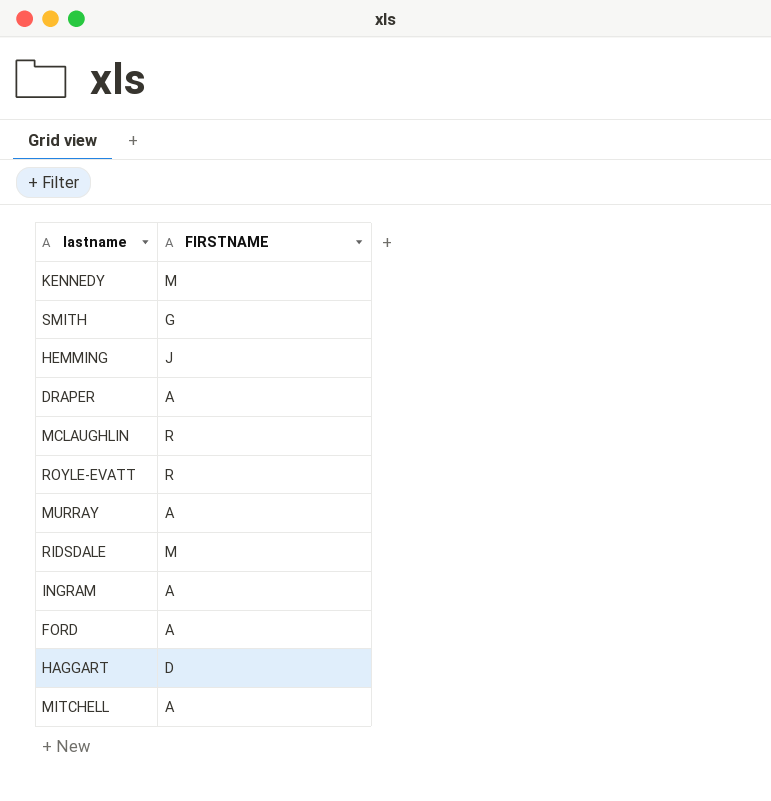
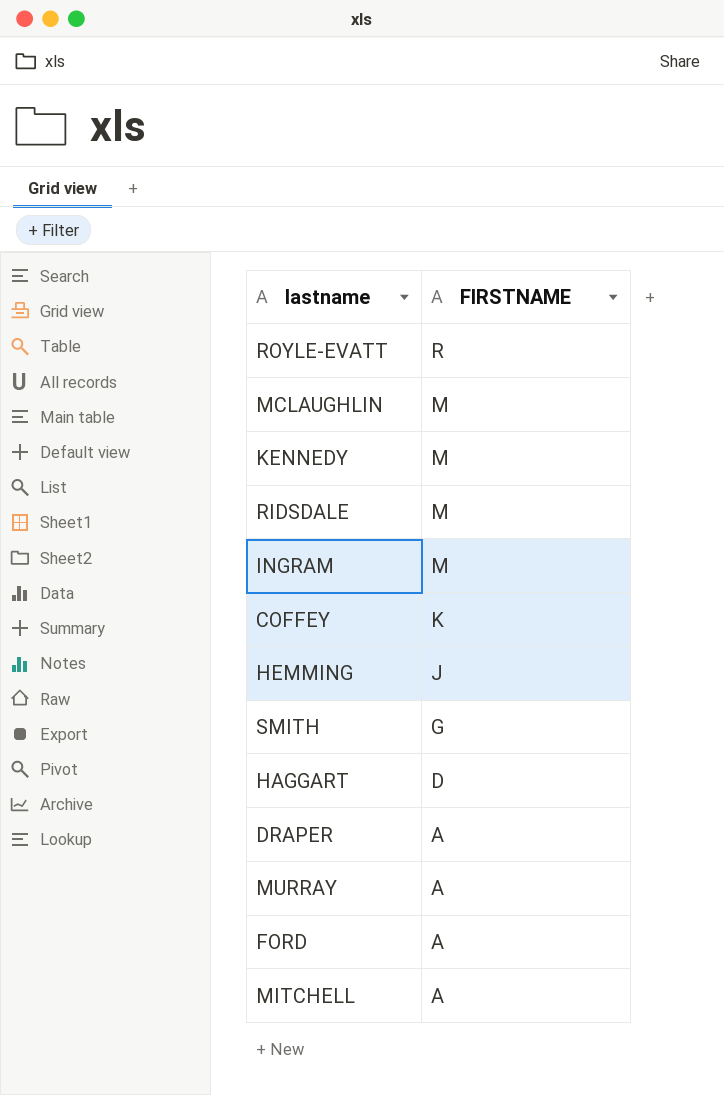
row order: none -> FIRSTNAME descending
MCLAUGHLIN | FIRSTNAME: R -> M
INGRAM | FIRSTNAME: A -> M
row COFFEY: none -> K

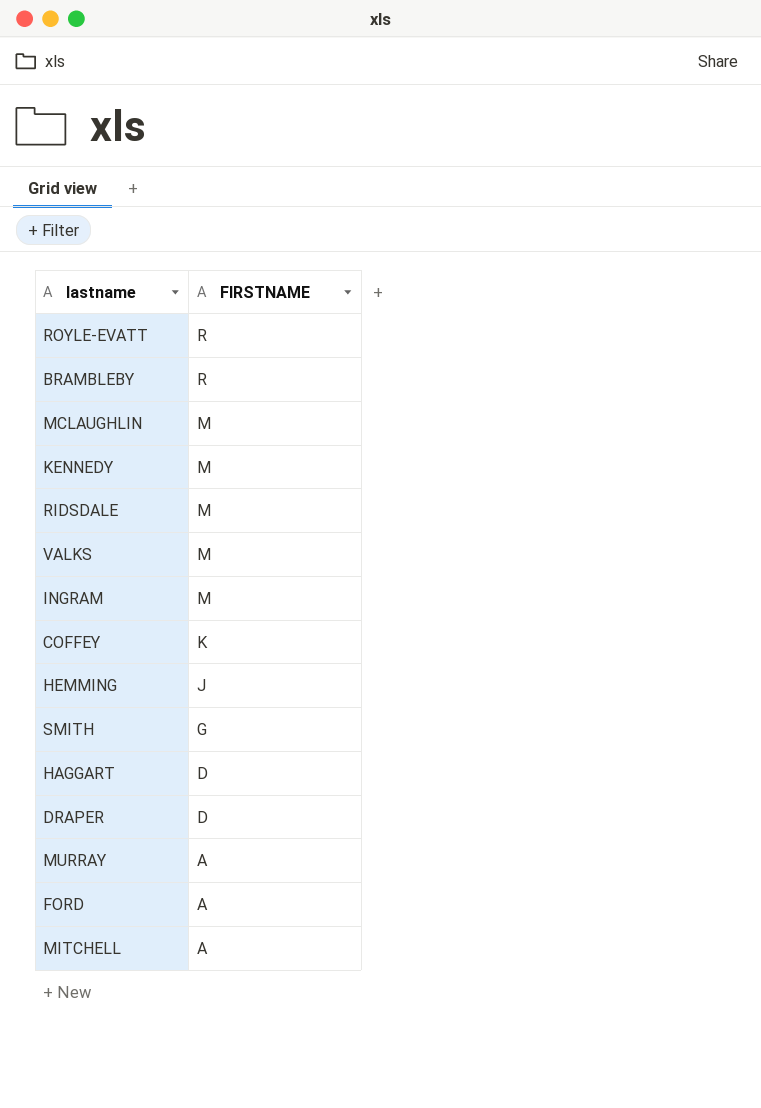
row BRAMBLEBY: none -> R
row VALKS: none -> M
DRAPER | FIRSTNAME: A -> D

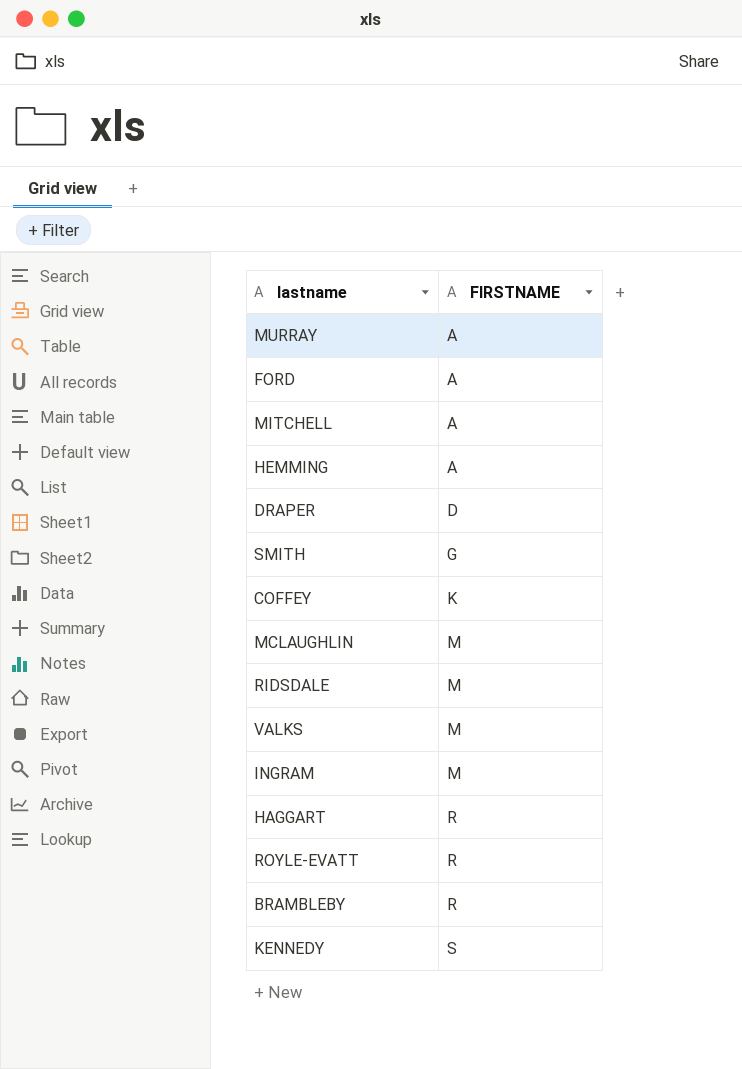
row order: FIRSTNAME descending -> FIRSTNAME ascending
HEMMING | FIRSTNAME: J -> A
HAGGART | FIRSTNAME: D -> R
KENNEDY | FIRSTNAME: M -> S

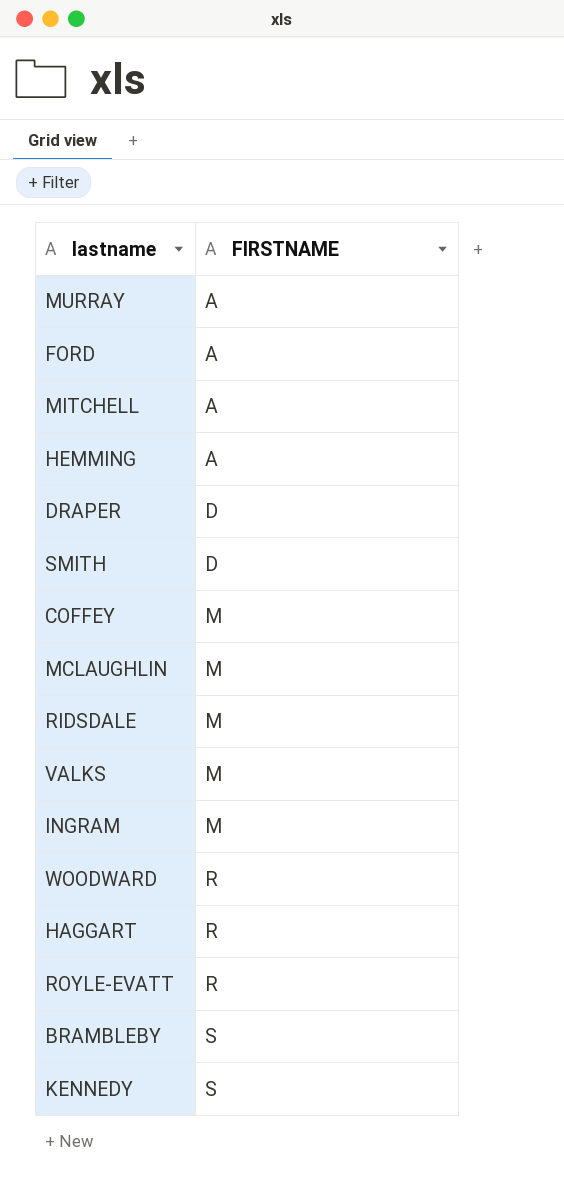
SMITH | FIRSTNAME: G -> D
COFFEY | FIRSTNAME: K -> M
row WOODWARD: none -> R
BRAMBLEBY | FIRSTNAME: R -> S

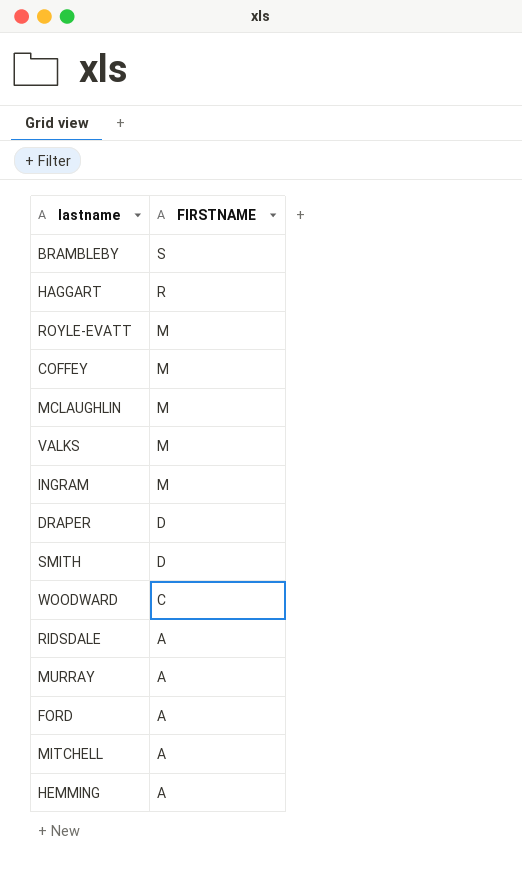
row order: FIRSTNAME ascending -> FIRSTNAME descending
row KENNEDY: S -> none
ROYLE-EVATT | FIRSTNAME: R -> M
WOODWARD | FIRSTNAME: R -> C
RIDSDALE | FIRSTNAME: M -> A

